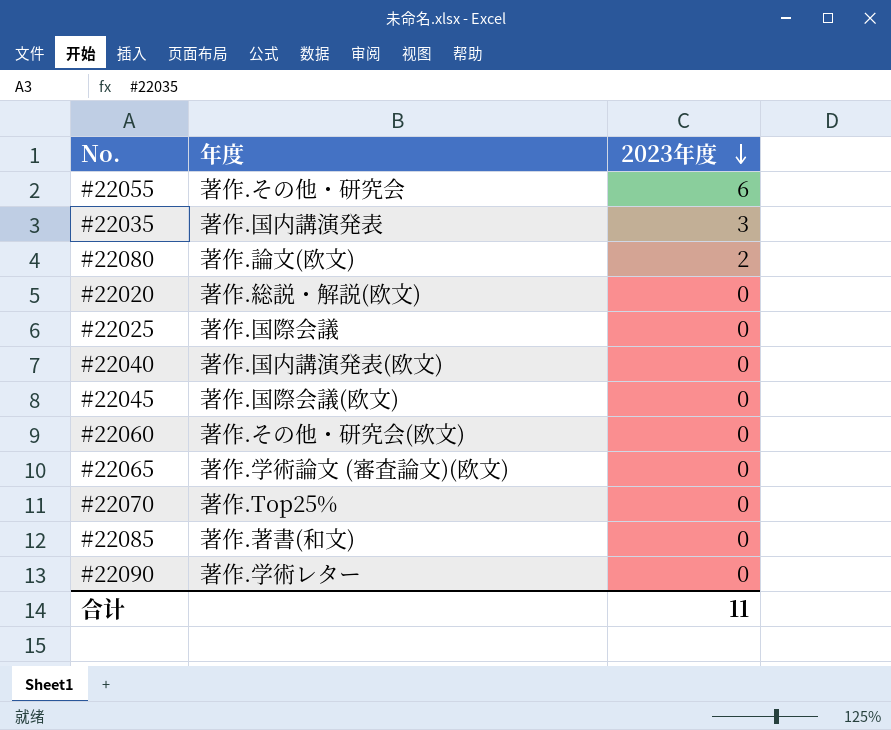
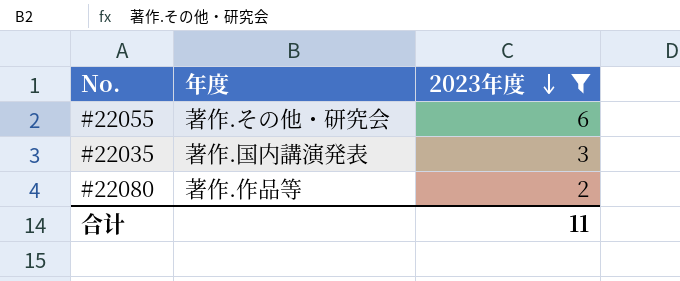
filter: none -> 2023年度 != 0
#22080 | 年度: 著作.論文(欧文) -> 著作.作品等

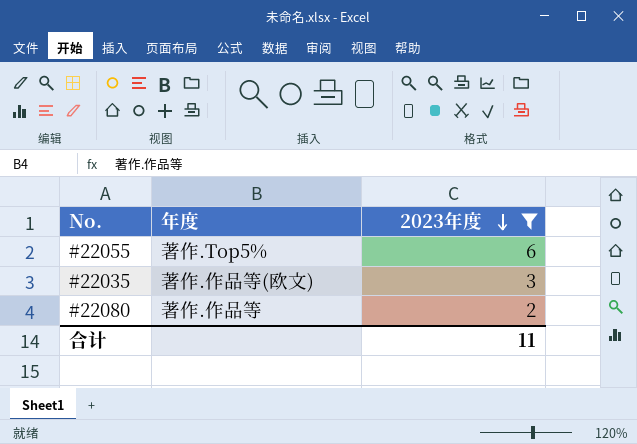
#22055 | 年度: 著作.その他・研究会 -> 著作.Top5%
#22035 | 年度: 著作.国内講演発表 -> 著作.作品等(欧文)

